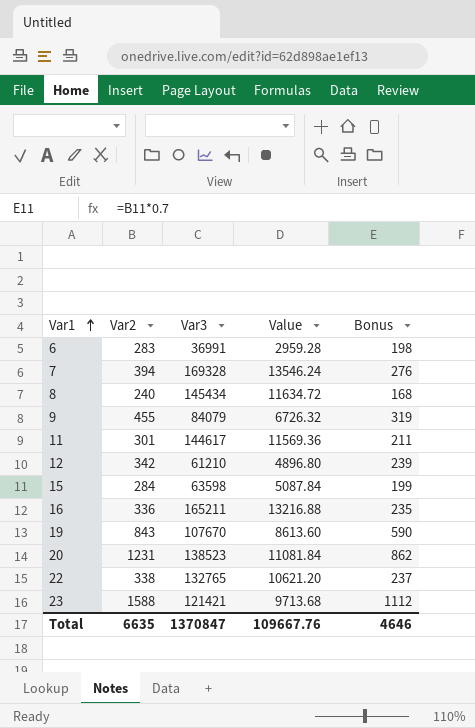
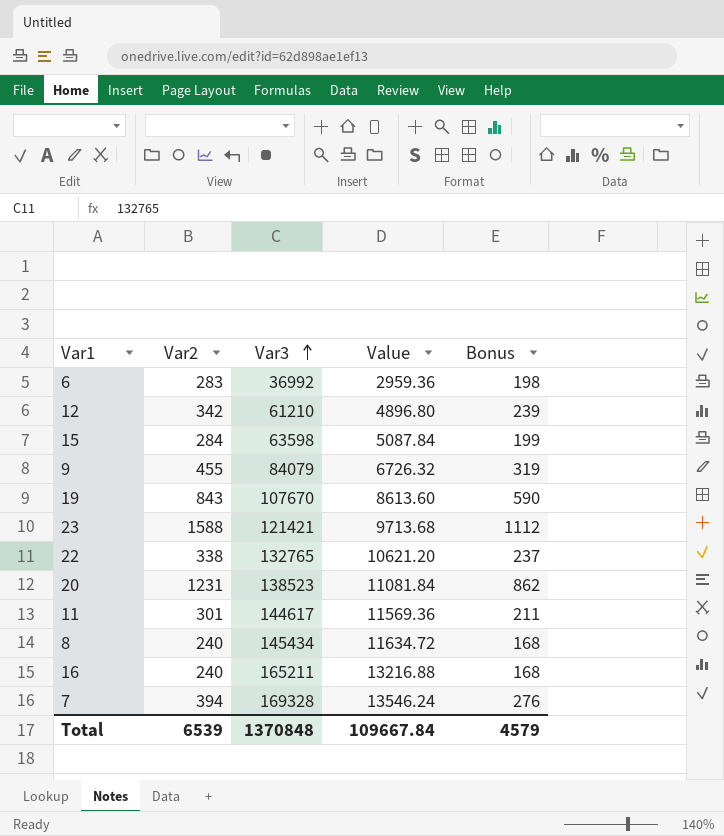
row order: Var1 ascending -> Var3 ascending
6 | Var3: 36991 -> 36992
6 | Value: 2959.28 -> 2959.36
16 | Var2: 336 -> 240
16 | Bonus: 235 -> 168
Total | Var2: 6635 -> 6539
Total | Var3: 1370847 -> 1370848
Total | Value: 109667.76 -> 109667.84
Total | Bonus: 4646 -> 4579

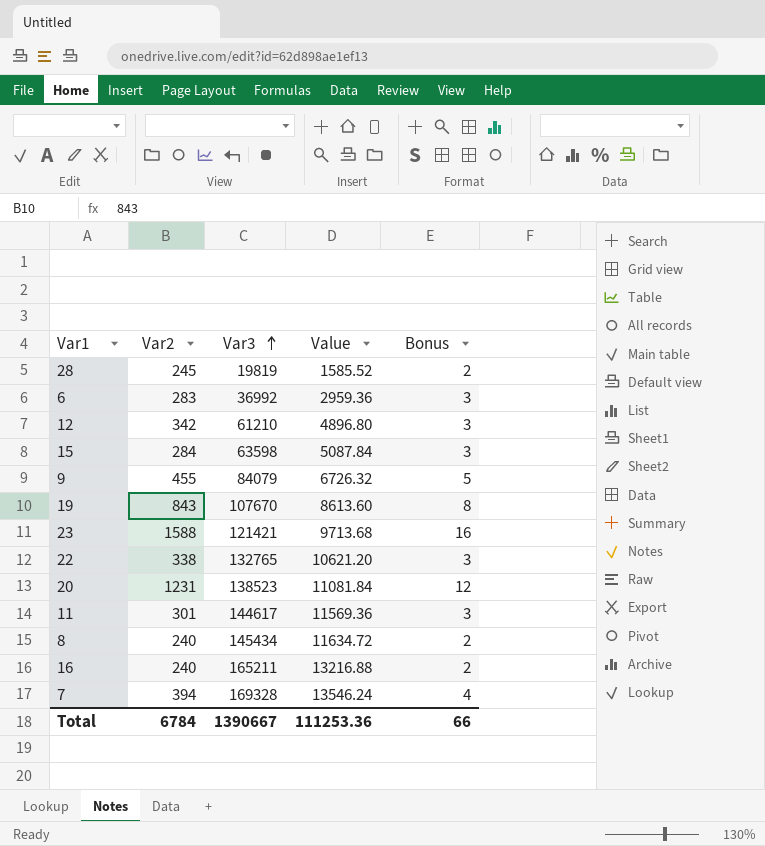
column Bonus | formula: [Var2] * 0.7 -> [Var2] * 0.01
row 28: none -> 245 | 19819 | 1585.52 | 2
Total | Var2: 6539 -> 6784
Total | Var3: 1370848 -> 1390667
Total | Value: 109667.84 -> 111253.36
Total | Bonus: 4579 -> 66

